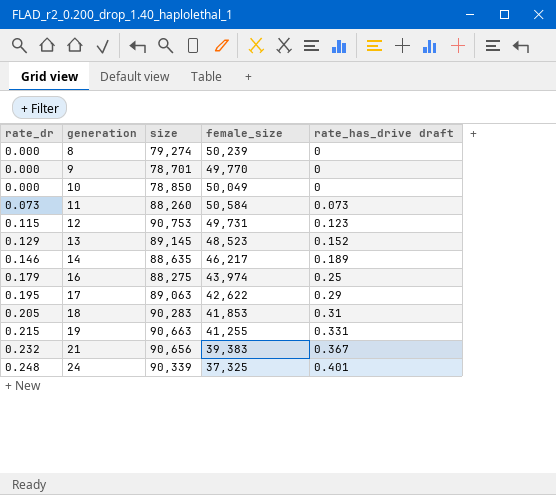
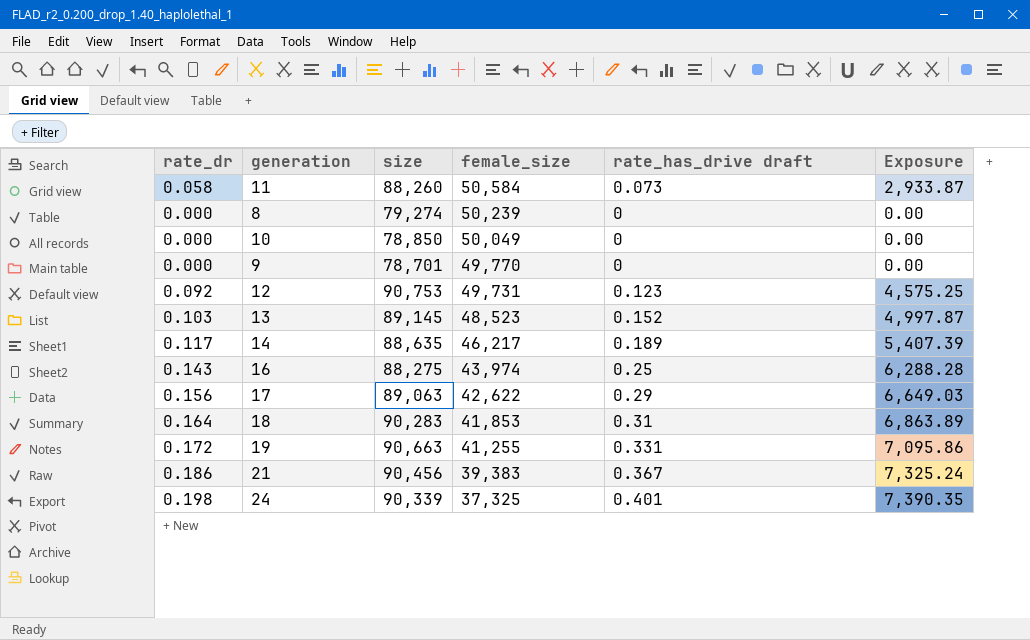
row order: rate_dr ascending -> female_size descending
column Exposure | formula: none -> [rate_dr] * [female_size]
11 | rate_dr: 0.073 -> 0.058
12 | rate_dr: 0.115 -> 0.092
13 | rate_dr: 0.129 -> 0.103
14 | rate_dr: 0.146 -> 0.117
16 | rate_dr: 0.179 -> 0.143
17 | rate_dr: 0.195 -> 0.156
18 | rate_dr: 0.205 -> 0.164
19 | rate_dr: 0.215 -> 0.172
21 | rate_dr: 0.232 -> 0.186
21 | size: 90,656 -> 90,456
24 | rate_dr: 0.248 -> 0.198

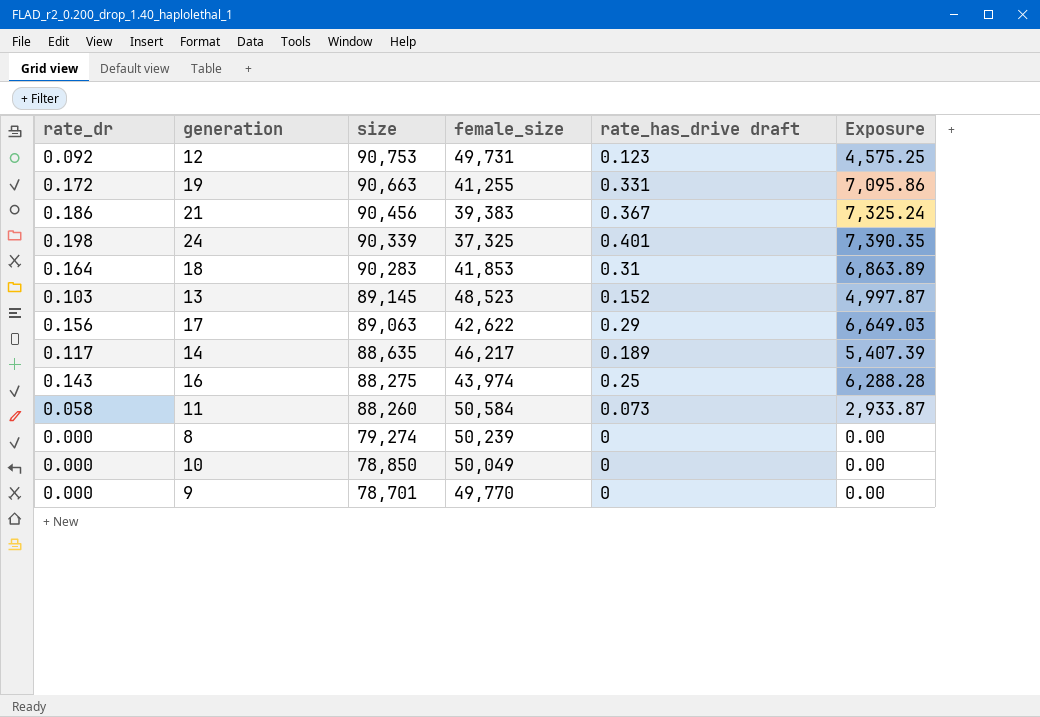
row order: female_size descending -> size descending

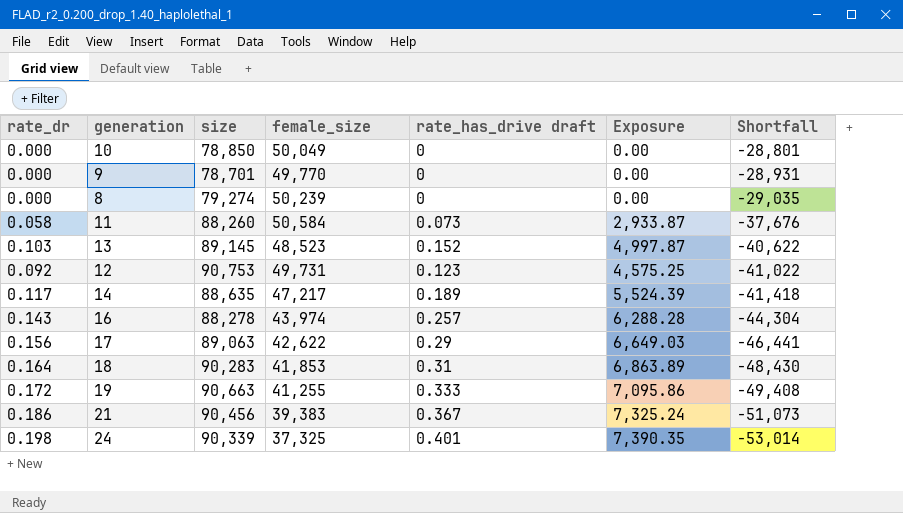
row order: size descending -> Shortfall descending
column Shortfall | formula: none -> [female_size] - [size]
14 | female_size: 46,217 -> 47,217
14 | Exposure: 5,407.39 -> 5,524.39
16 | size: 88,275 -> 88,278
16 | rate_has_drive draft: 0.25 -> 0.257
19 | rate_has_drive draft: 0.331 -> 0.333

